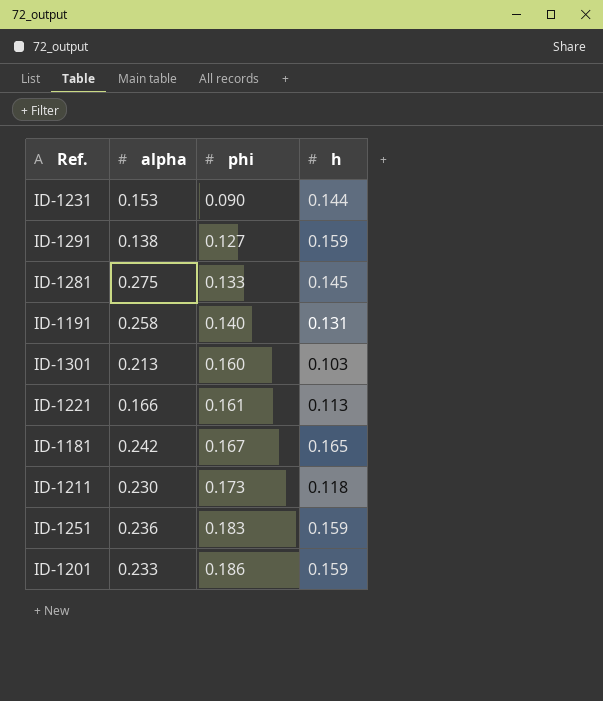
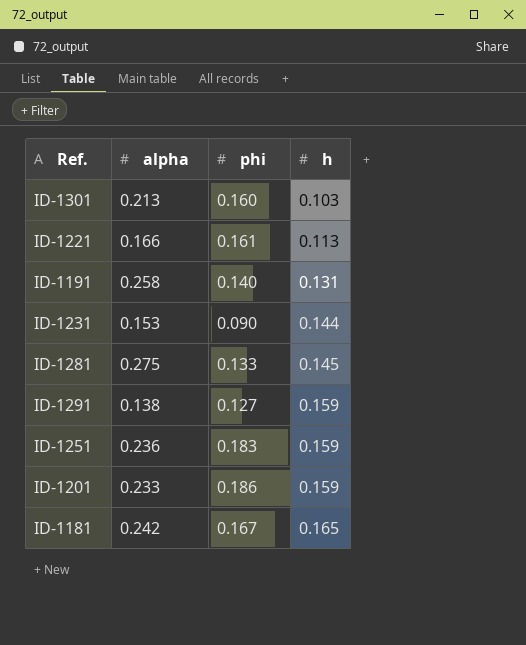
row order: phi ascending -> h ascending
row ID-1211: 0.230 | 0.173 | 0.118 -> none

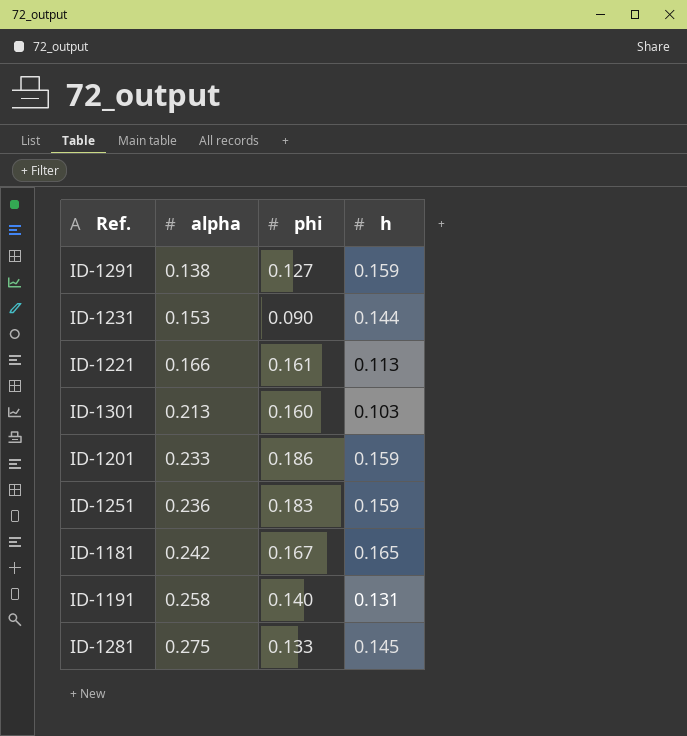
row order: h ascending -> alpha ascending

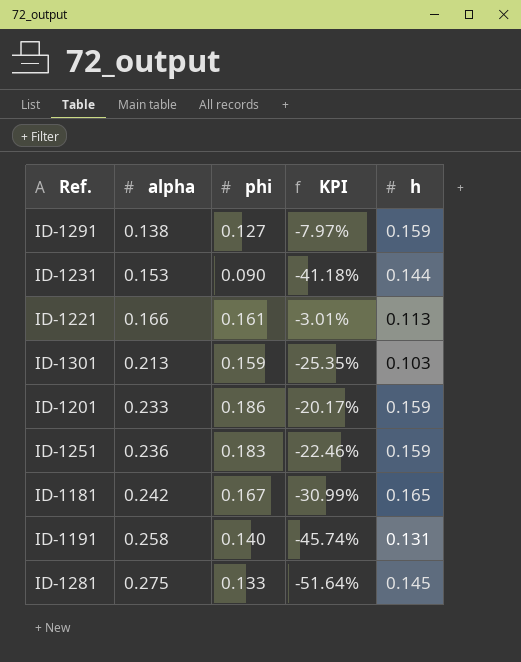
column KPI | formula: none -> ([phi] - [alpha]) / [alpha]
ID-1301 | phi: 0.160 -> 0.159

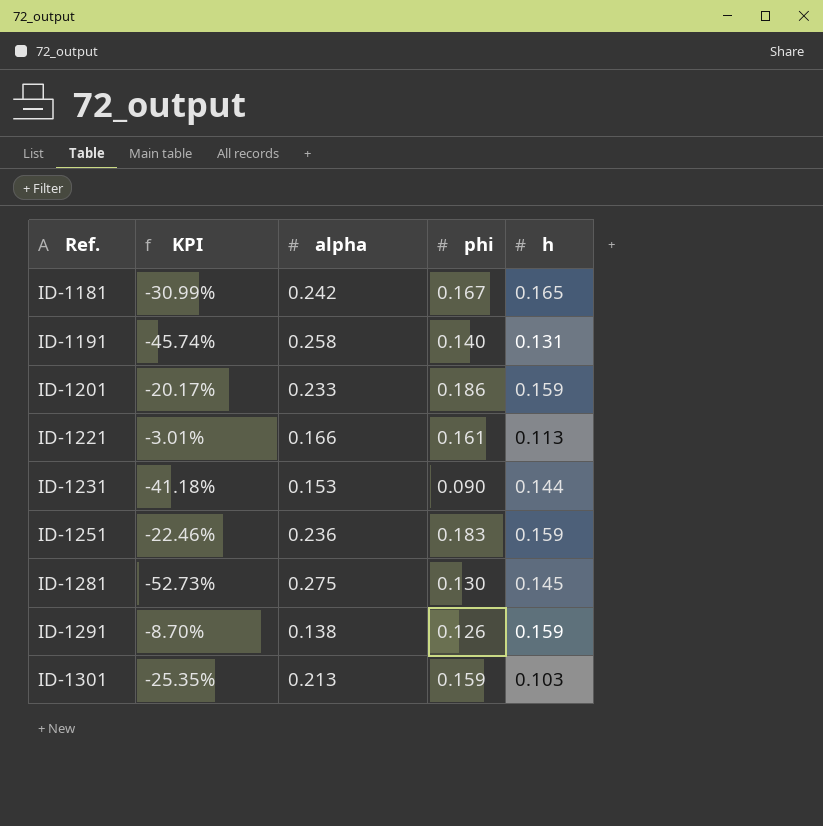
row order: alpha ascending -> Ref. ascending
column KPI | position: 4 -> 2
ID-1281 | KPI: -51.64% -> -52.73%
ID-1281 | phi: 0.133 -> 0.130
ID-1291 | KPI: -7.97% -> -8.70%
ID-1291 | phi: 0.127 -> 0.126

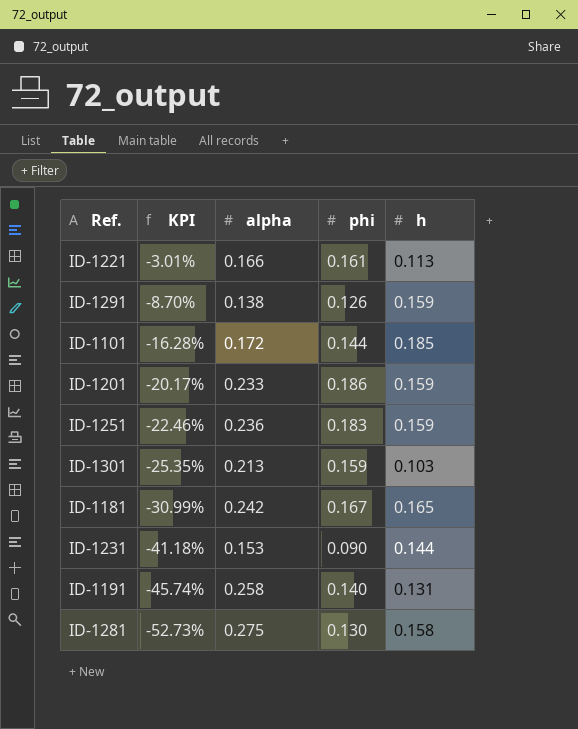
row order: Ref. ascending -> KPI descending
row ID-1101: none -> -16.28% | 0.172 | 0.144 | 0.185
ID-1281 | h: 0.145 -> 0.158

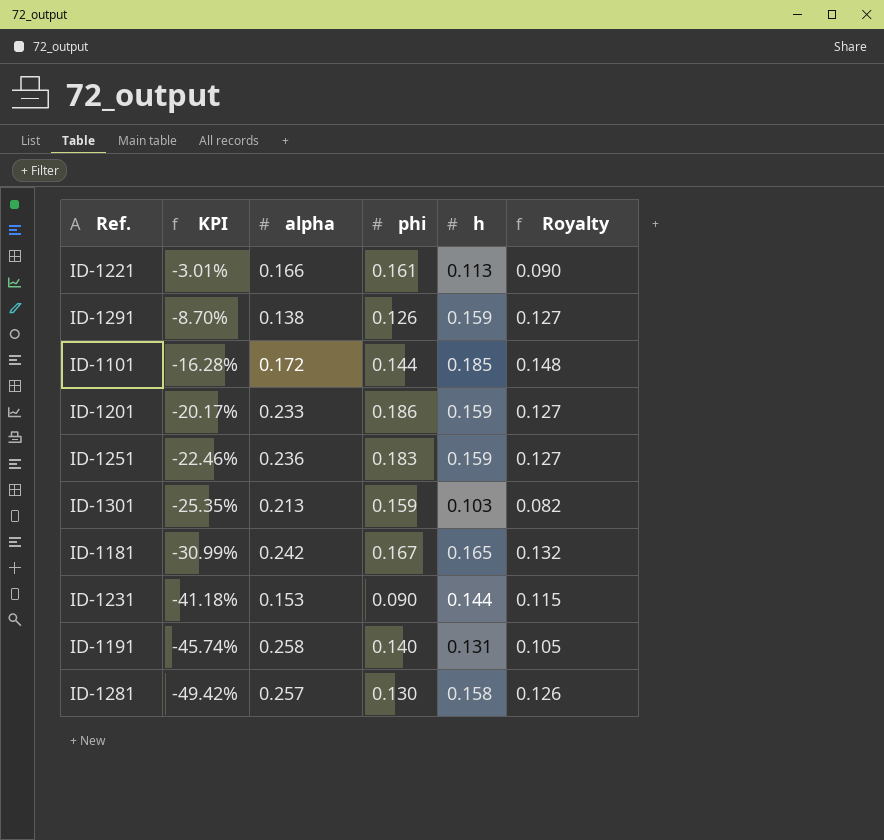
column Royalty | formula: none -> [h] * 0.8
ID-1281 | KPI: -52.73% -> -49.42%
ID-1281 | alpha: 0.275 -> 0.257

